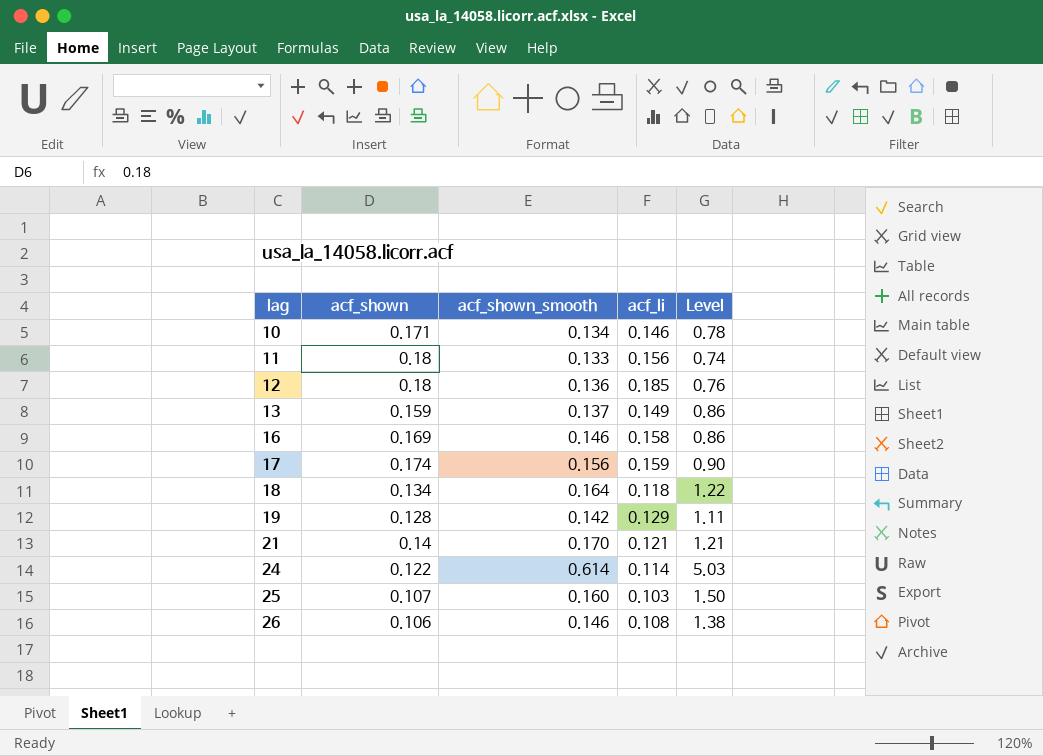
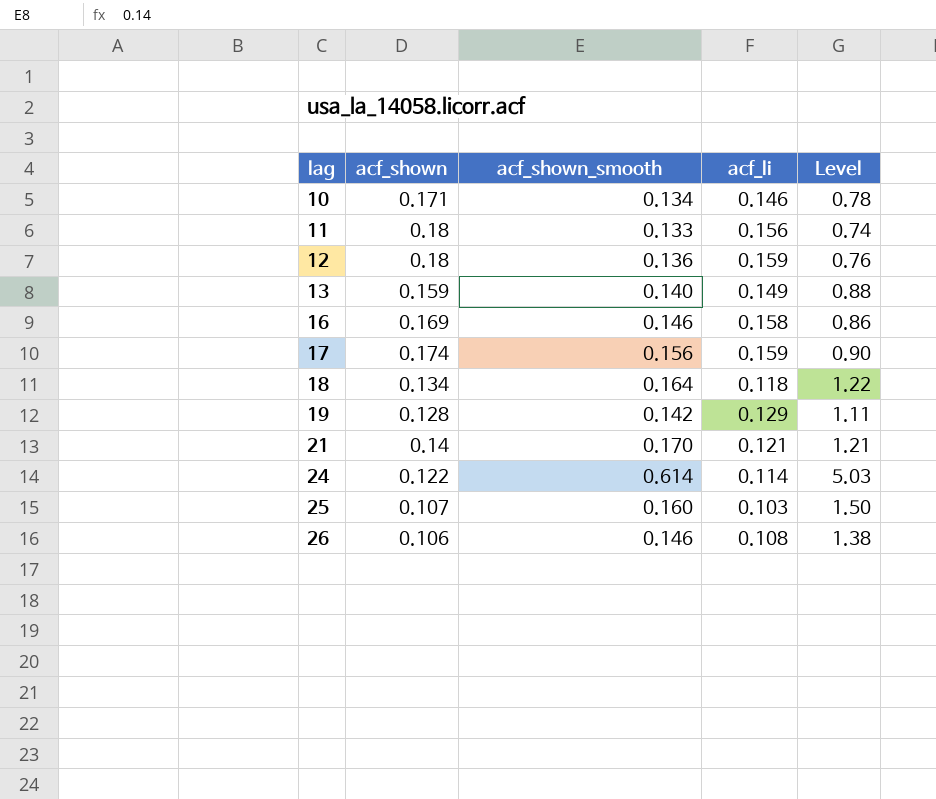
12 | acf_li: 0.185 -> 0.159
13 | acf_shown_smooth: 0.137 -> 0.140
13 | Level: 0.86 -> 0.88

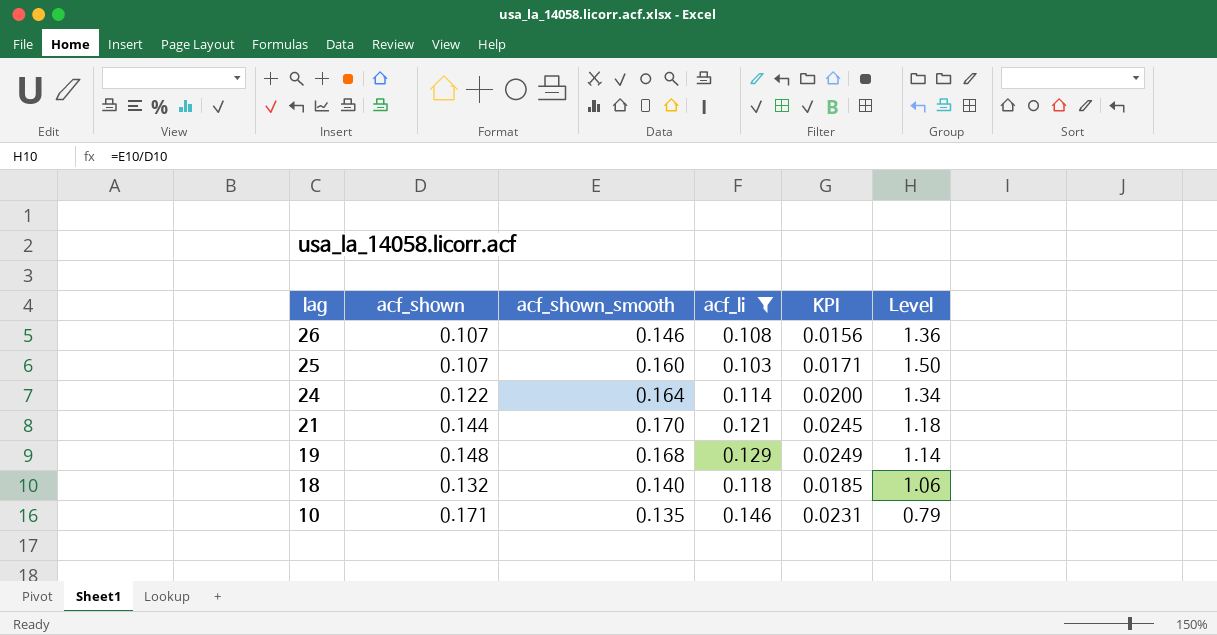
filter: none -> acf_li <= 0.146
row order: lag ascending -> lag descending
column KPI | formula: none -> [acf_shown] * [acf_shown_smooth]
26 | acf_shown: 0.106 -> 0.107
26 | Level: 1.38 -> 1.36
24 | acf_shown_smooth: 0.614 -> 0.164
24 | Level: 5.03 -> 1.34
21 | acf_shown: 0.14 -> 0.144
21 | Level: 1.21 -> 1.18
19 | acf_shown: 0.128 -> 0.148
19 | acf_shown_smooth: 0.142 -> 0.168
19 | Level: 1.11 -> 1.14
18 | acf_shown: 0.134 -> 0.132
18 | acf_shown_smooth: 0.164 -> 0.140
18 | Level: 1.22 -> 1.06
10 | acf_shown_smooth: 0.134 -> 0.135
10 | Level: 0.78 -> 0.79

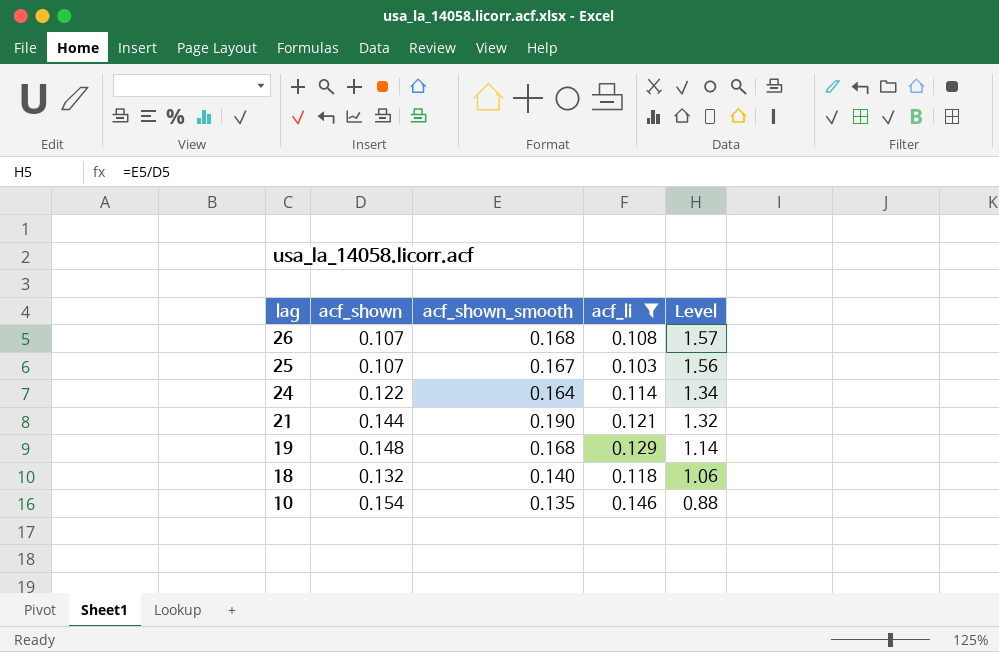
column KPI | formula: [acf_shown] * [acf_shown_smooth] -> none
26 | acf_shown_smooth: 0.146 -> 0.168
26 | Level: 1.36 -> 1.57
25 | acf_shown_smooth: 0.160 -> 0.167
25 | Level: 1.50 -> 1.56
21 | acf_shown_smooth: 0.170 -> 0.190
21 | Level: 1.18 -> 1.32
10 | acf_shown: 0.171 -> 0.154
10 | Level: 0.79 -> 0.88

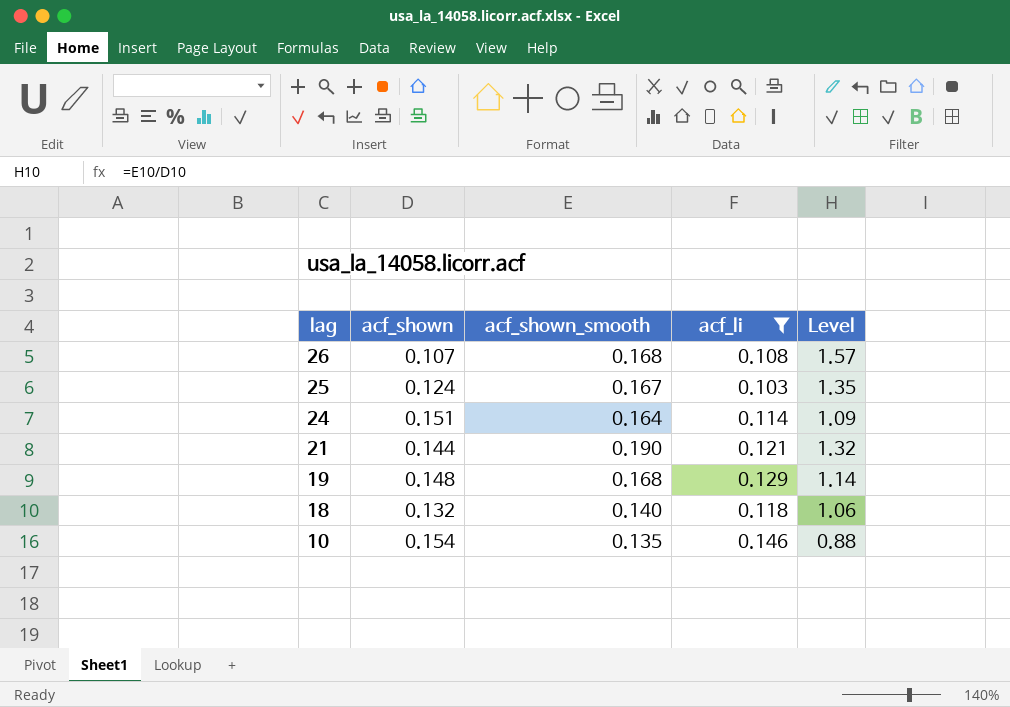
25 | acf_shown: 0.107 -> 0.124
25 | Level: 1.56 -> 1.35
24 | acf_shown: 0.122 -> 0.151
24 | Level: 1.34 -> 1.09

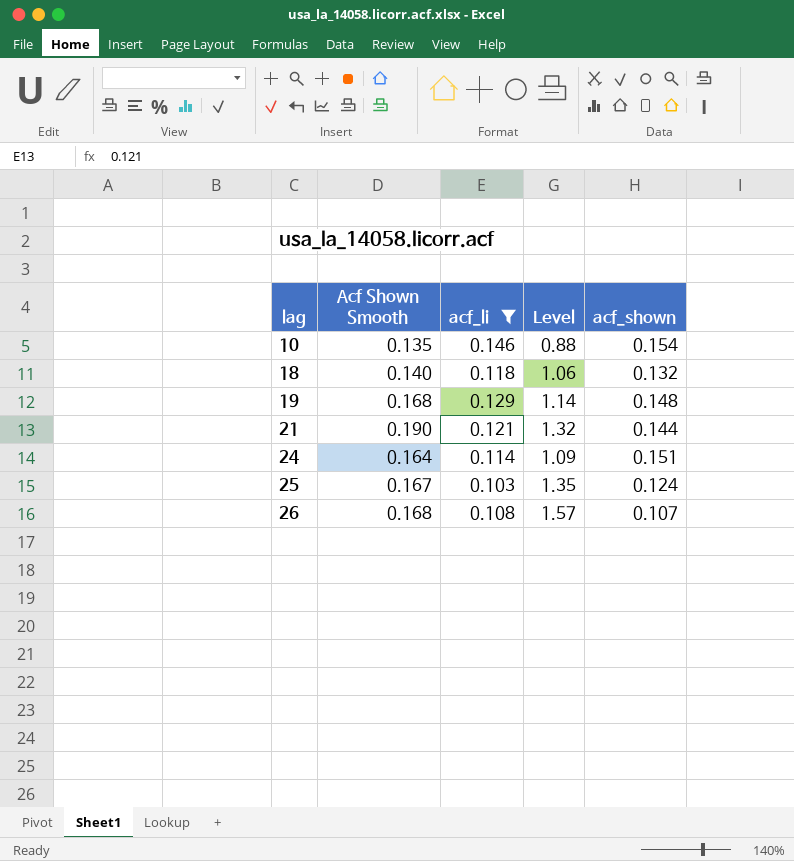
row order: lag descending -> lag ascending
column name: acf_shown_smooth -> Acf Shown Smooth
column acf_shown | position: 2 -> 5

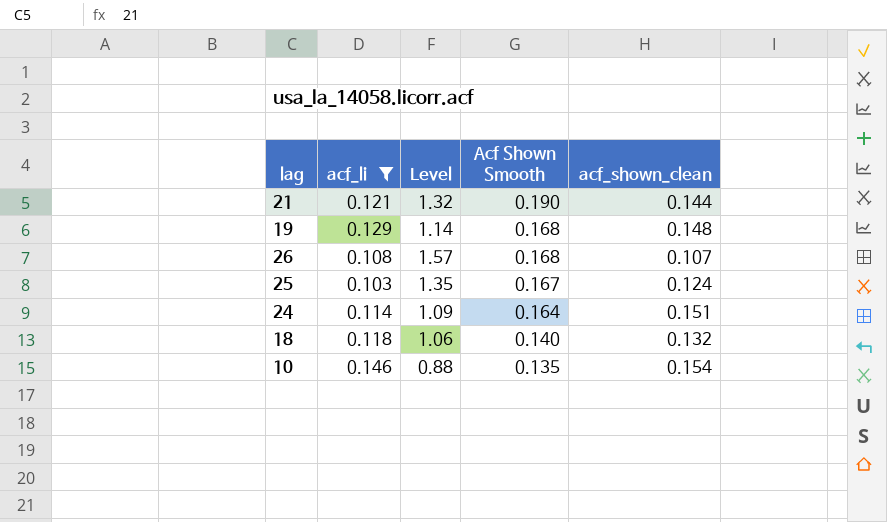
row order: lag ascending -> Acf Shown Smooth descending
column Acf Shown Smooth | position: 2 -> 4
column name: acf_shown -> acf_shown_clean

